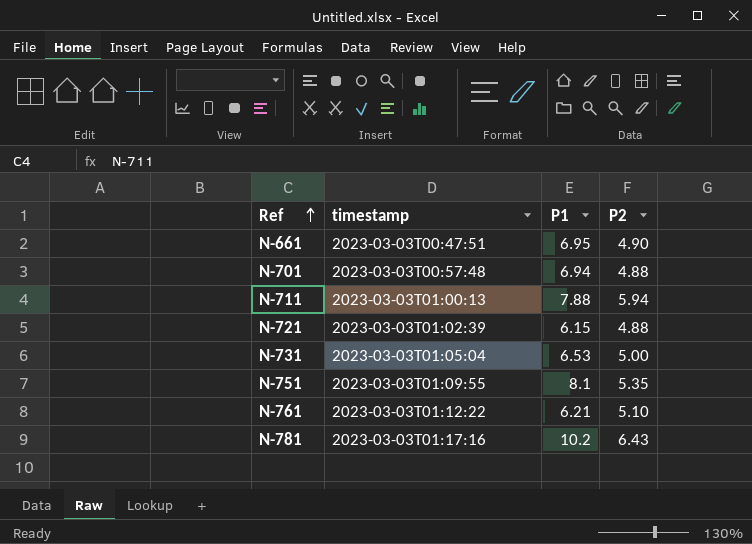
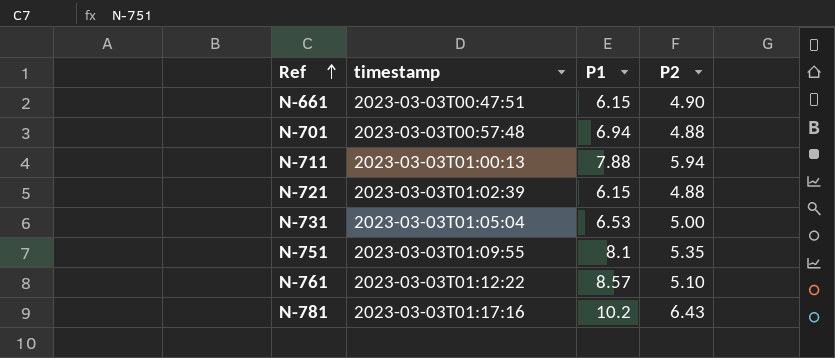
N-661 | P1: 6.95 -> 6.15
N-761 | P1: 6.21 -> 8.57

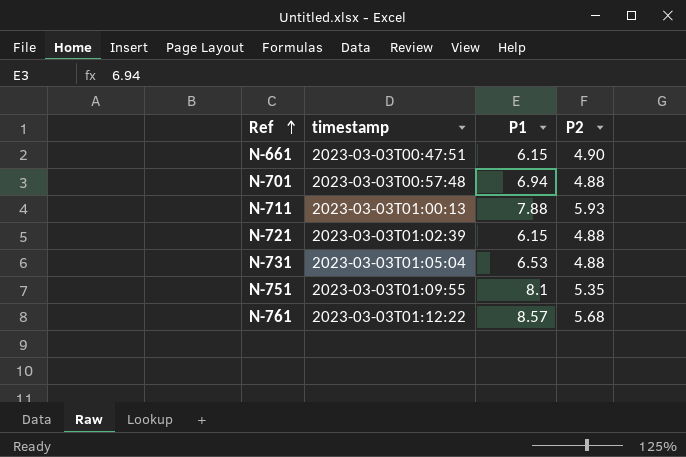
row N-781: 2023-03-03T01:17:16 | 10.2 | 6.43 -> none
N-711 | P2: 5.94 -> 5.93
N-731 | P2: 5.00 -> 4.88
N-761 | P2: 5.10 -> 5.68

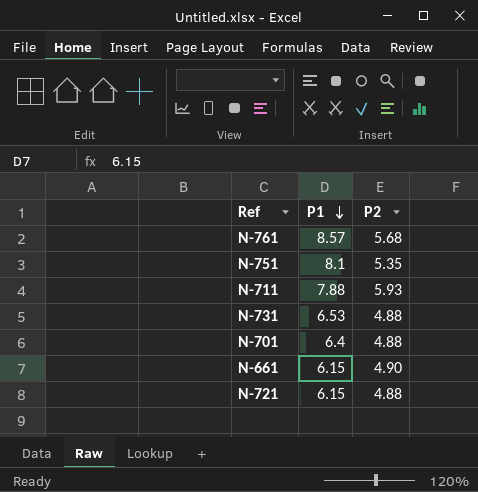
row order: Ref ascending -> P1 descending
column timestamp | position: 2 -> none
N-701 | P1: 6.94 -> 6.4

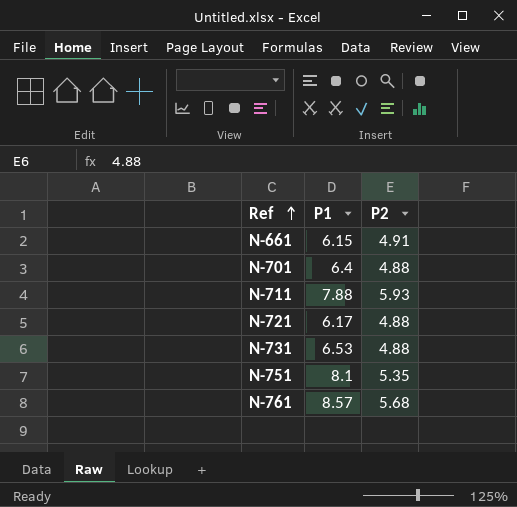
row order: P1 descending -> Ref ascending
N-661 | P2: 4.90 -> 4.91
N-721 | P1: 6.15 -> 6.17

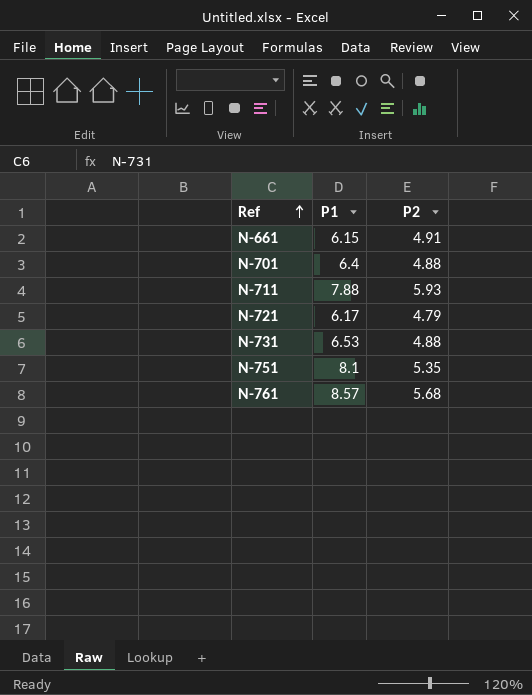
N-721 | P2: 4.88 -> 4.79

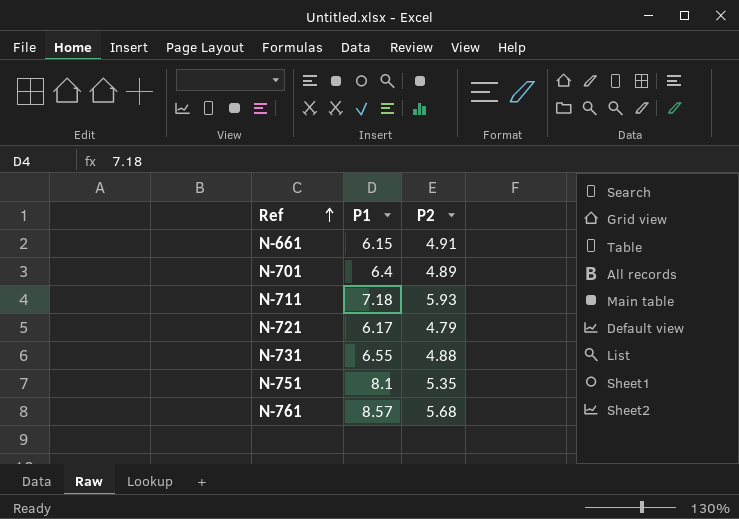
N-701 | P2: 4.88 -> 4.89
N-711 | P1: 7.88 -> 7.18
N-731 | P1: 6.53 -> 6.55

